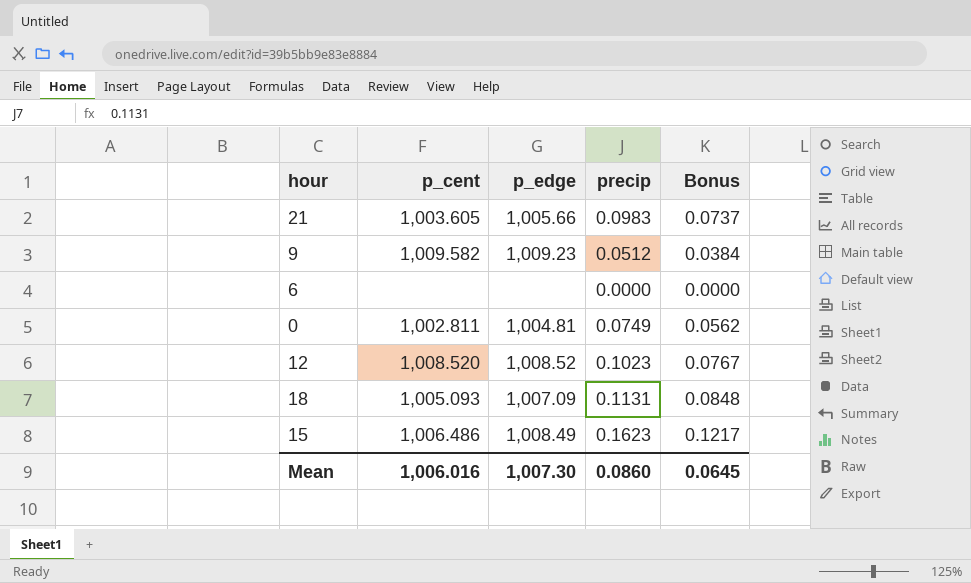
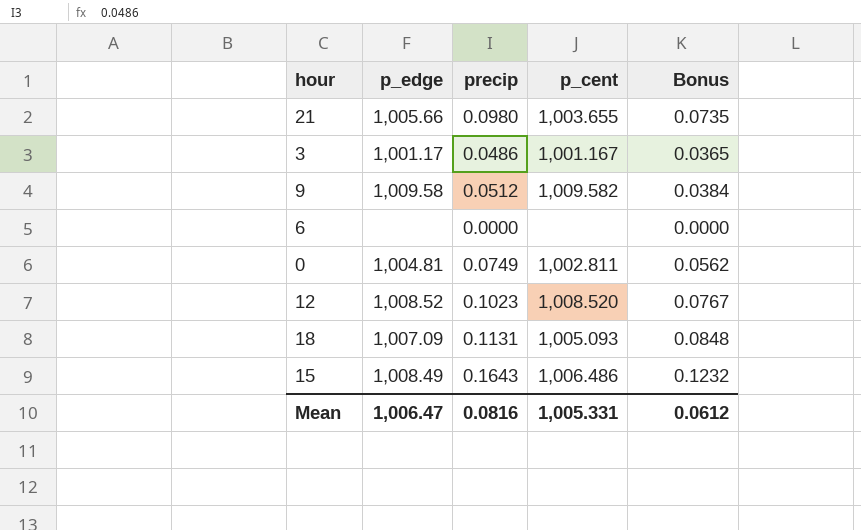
column p_cent | position: 2 -> 4
21 | precip: 0.0983 -> 0.0980
21 | p_cent: 1,003.605 -> 1,003.655
21 | Bonus: 0.0737 -> 0.0735
row 3: none -> 1,001.17 | 0.0486 | 1,001.167 | 0.0365
9 | p_edge: 1,009.23 -> 1,009.58
15 | precip: 0.1623 -> 0.1643
15 | Bonus: 0.1217 -> 0.1232
Mean | p_edge: 1,007.30 -> 1,006.47
Mean | precip: 0.0860 -> 0.0816
Mean | p_cent: 1,006.016 -> 1,005.331
Mean | Bonus: 0.0645 -> 0.0612

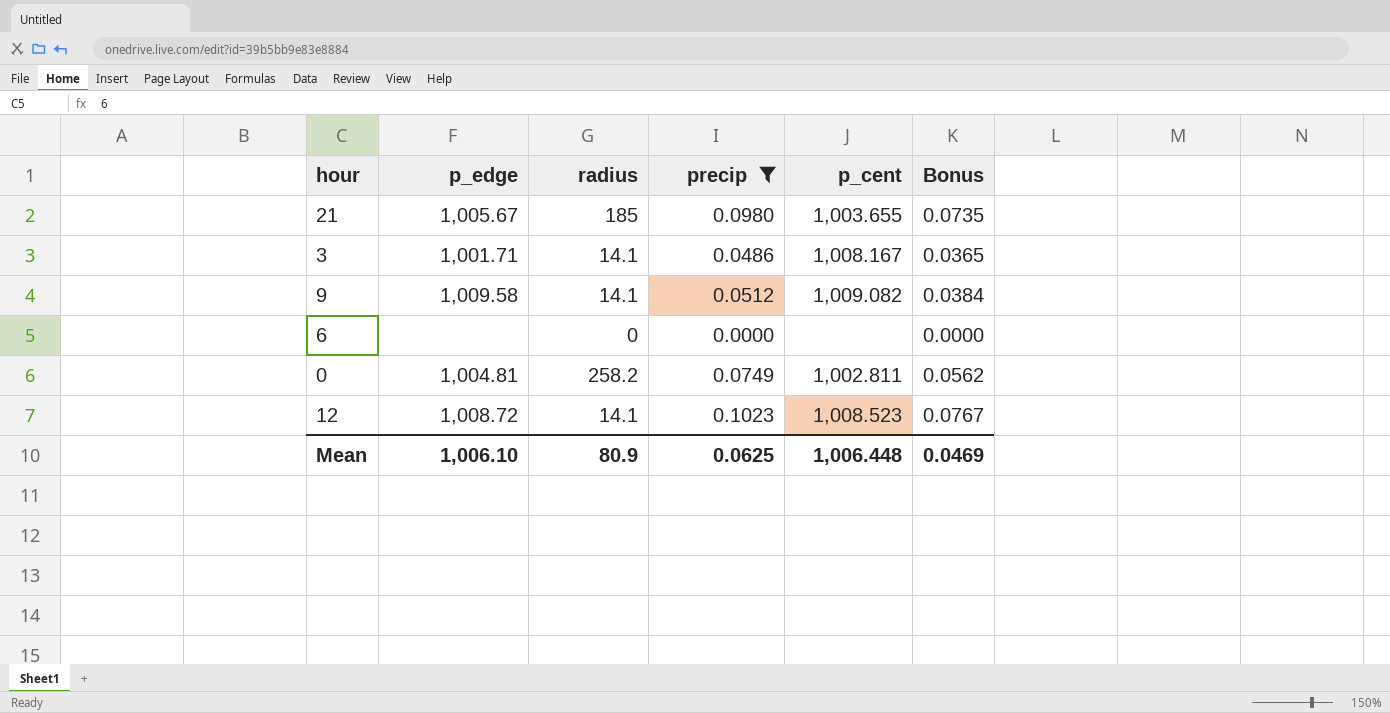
filter: none -> precip <= 0.1023
column radius | position: none -> 3
21 | p_edge: 1,005.66 -> 1,005.67
3 | p_edge: 1,001.17 -> 1,001.71
3 | p_cent: 1,001.167 -> 1,008.167
9 | p_cent: 1,009.582 -> 1,009.082
12 | p_edge: 1,008.52 -> 1,008.72
12 | p_cent: 1,008.520 -> 1,008.523
Mean | p_edge: 1,006.47 -> 1,006.10
Mean | precip: 0.0816 -> 0.0625
Mean | p_cent: 1,005.331 -> 1,006.448
Mean | Bonus: 0.0612 -> 0.0469

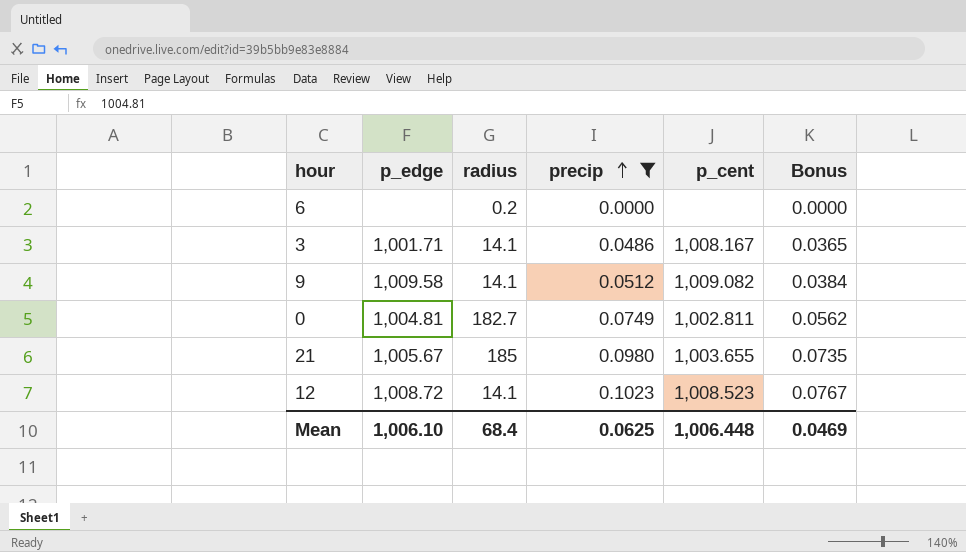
row order: none -> precip ascending
6 | radius: 0 -> 0.2
0 | radius: 258.2 -> 182.7
Mean | radius: 80.9 -> 68.4

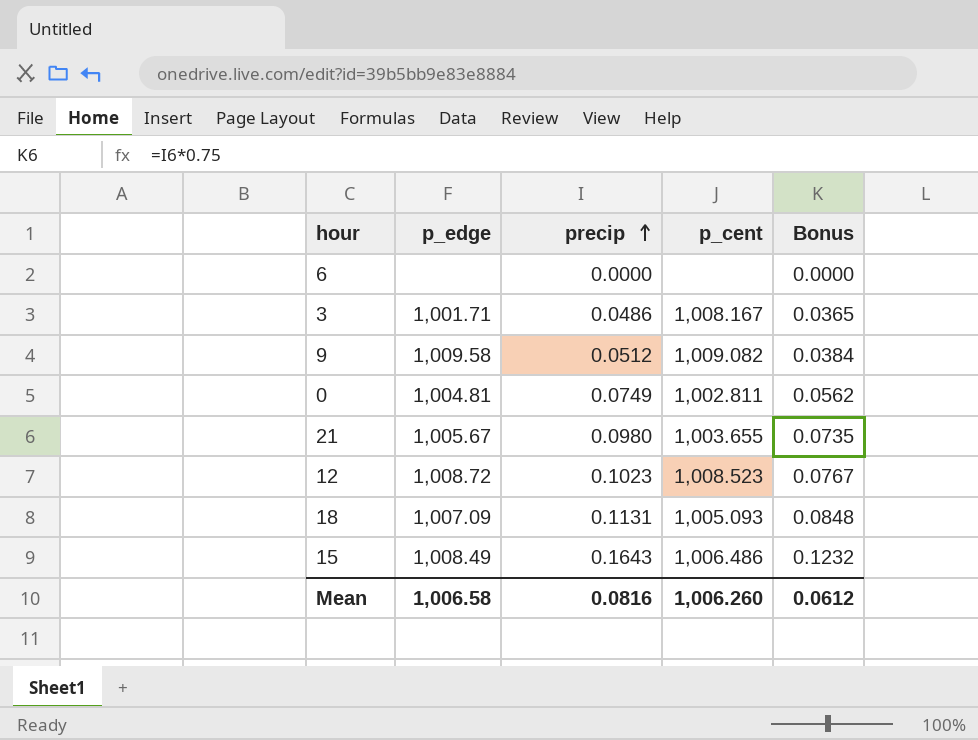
filter: precip <= 0.1023 -> none
column radius | position: 3 -> none
Mean | p_edge: 1,006.10 -> 1,006.58
Mean | precip: 0.0625 -> 0.0816
Mean | p_cent: 1,006.448 -> 1,006.260
Mean | Bonus: 0.0469 -> 0.0612

